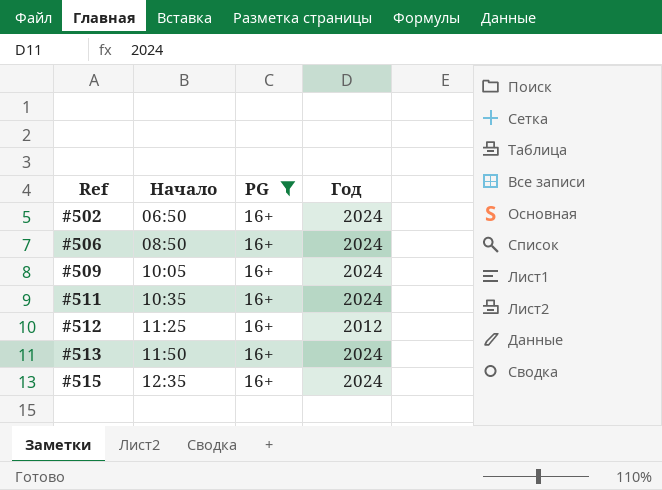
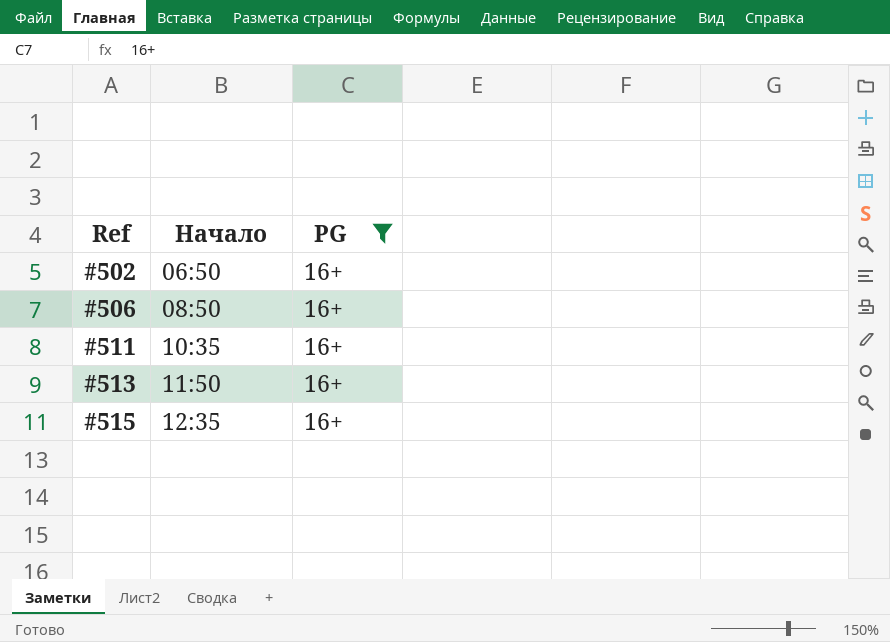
column Год | position: 4 -> none
row #509: 10:05 | 16+ | 2024 -> none
row #512: 11:25 | 16+ | 2012 -> none

